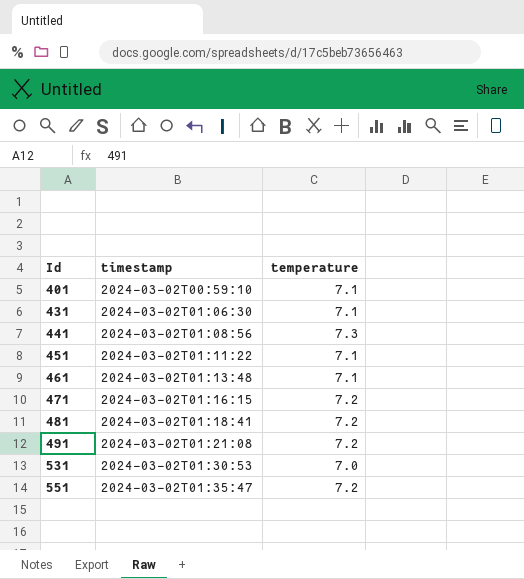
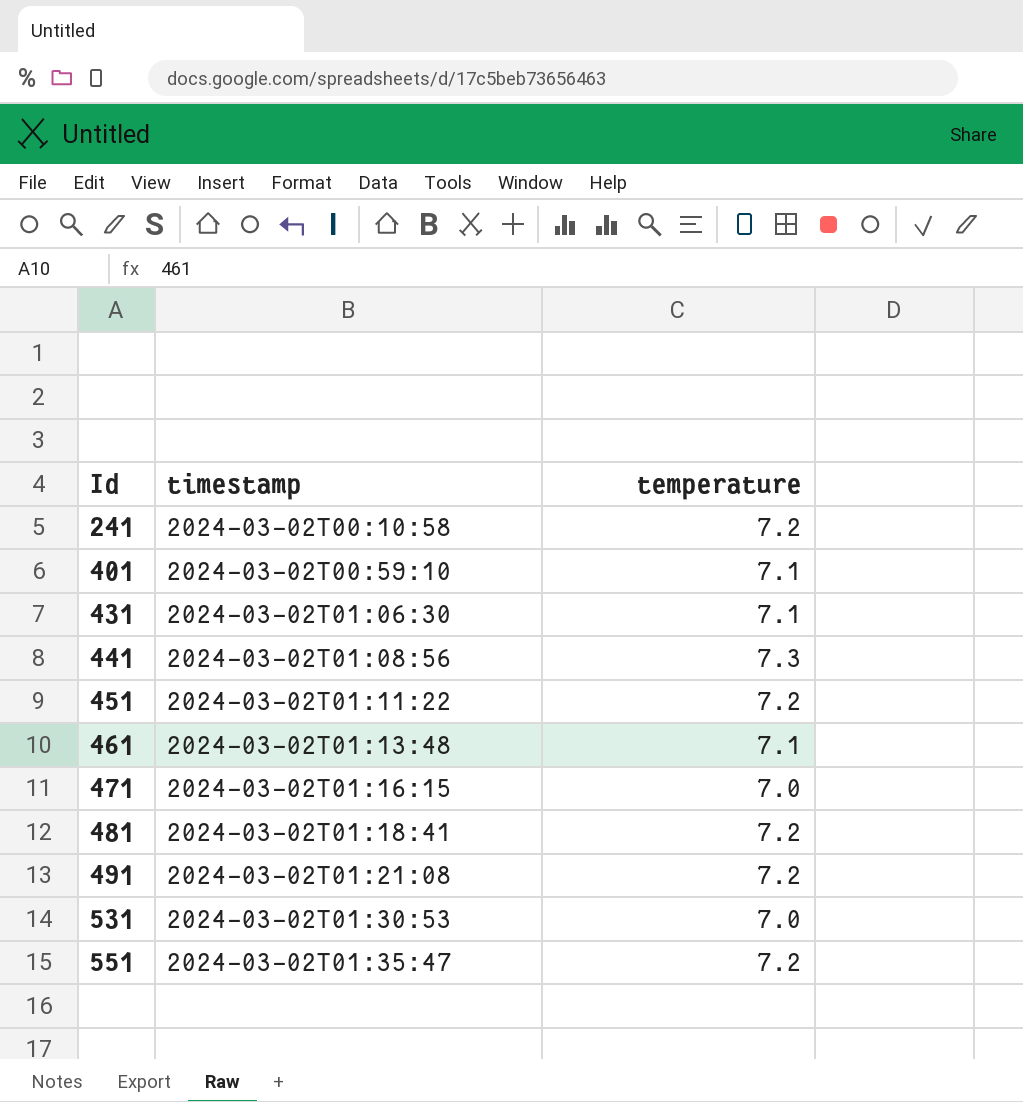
row 241: none -> 2024-03-02T00:10:58 | 7.2
451 | temperature: 7.1 -> 7.2
471 | temperature: 7.2 -> 7.0

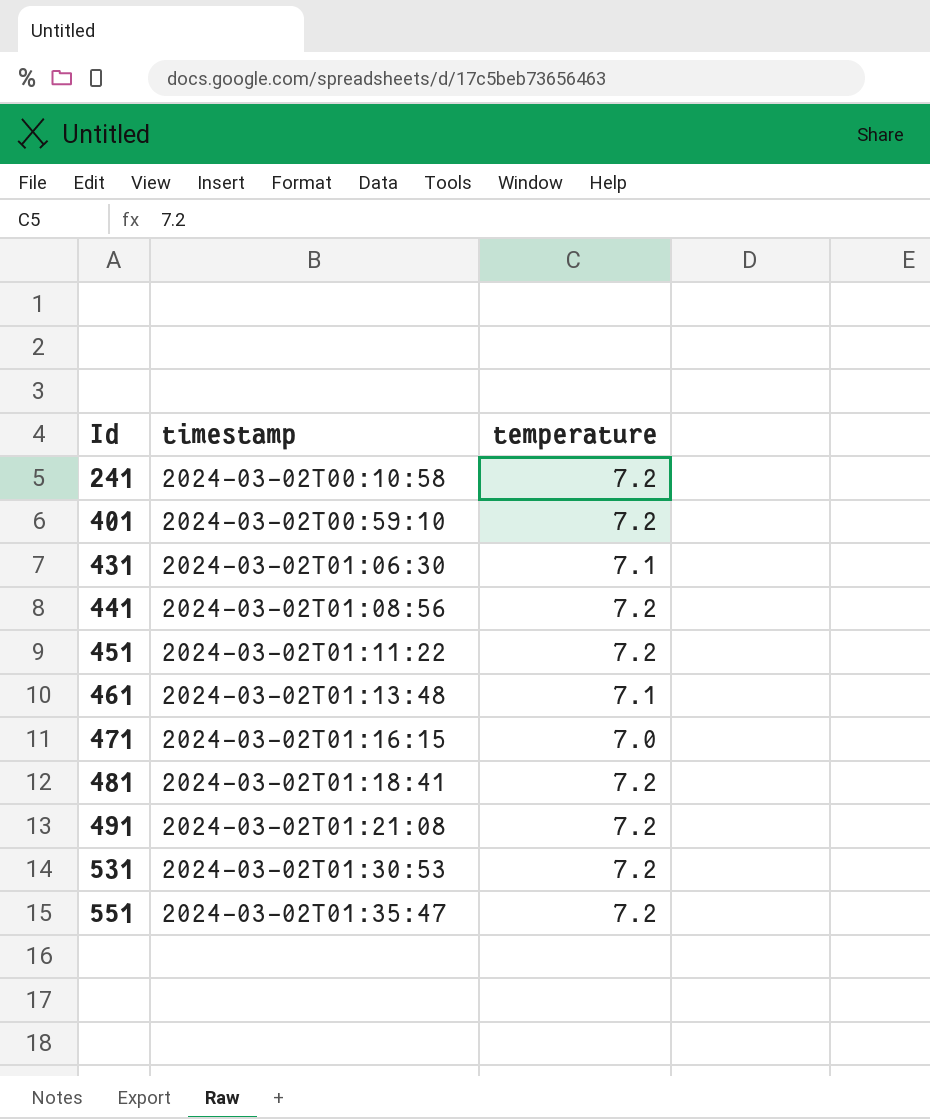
401 | temperature: 7.1 -> 7.2
441 | temperature: 7.3 -> 7.2
531 | temperature: 7.0 -> 7.2

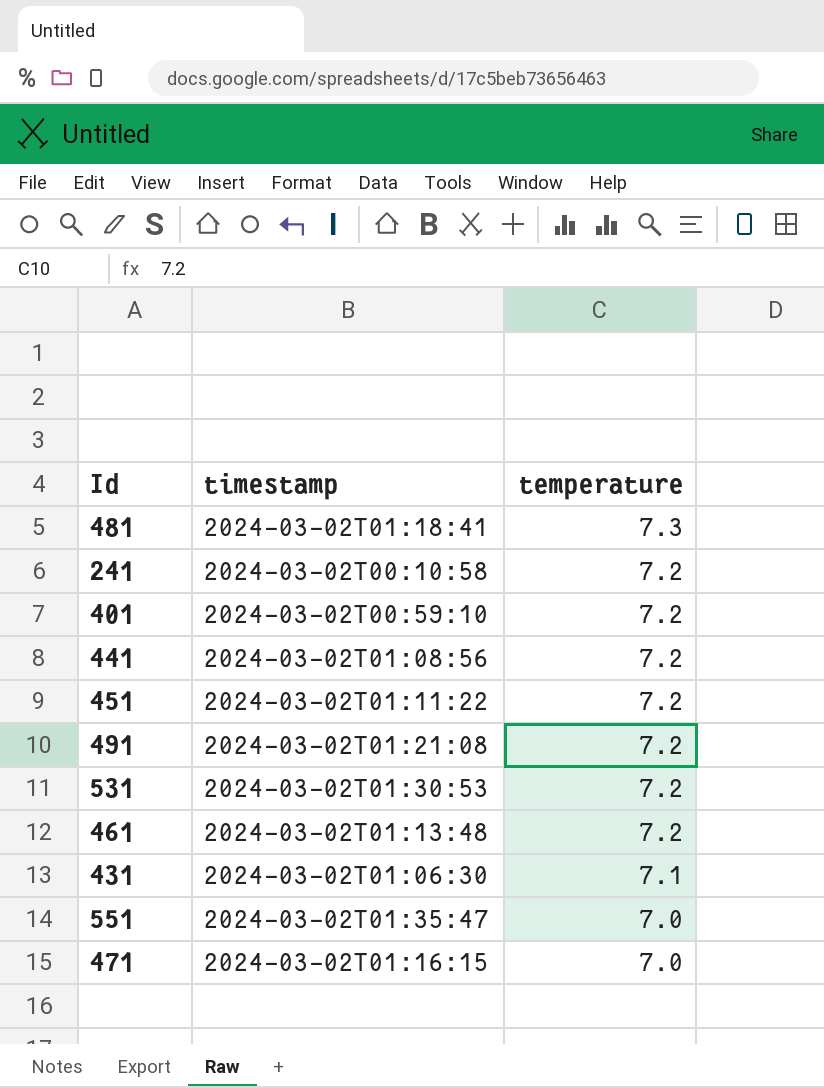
row order: Id ascending -> temperature descending
481 | temperature: 7.2 -> 7.3
461 | temperature: 7.1 -> 7.2
551 | temperature: 7.2 -> 7.0

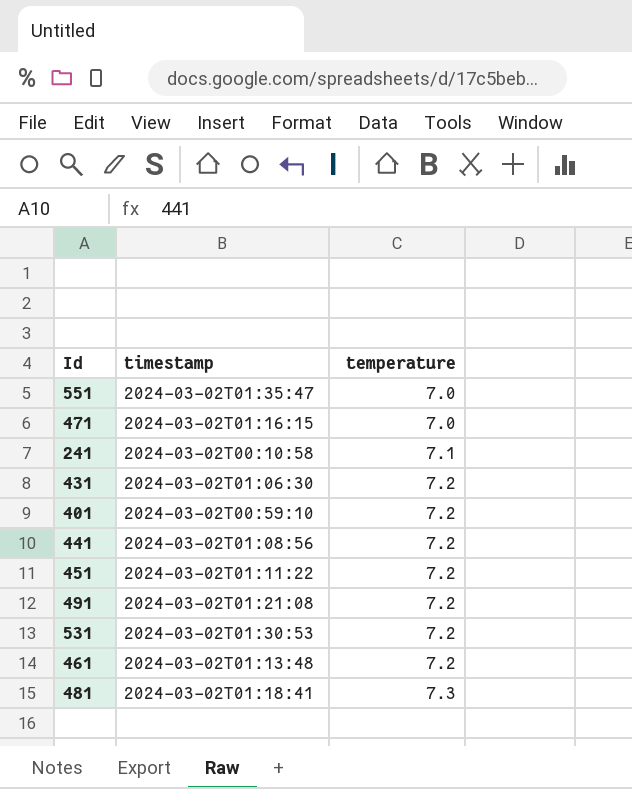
row order: temperature descending -> temperature ascending
241 | temperature: 7.2 -> 7.1
431 | temperature: 7.1 -> 7.2

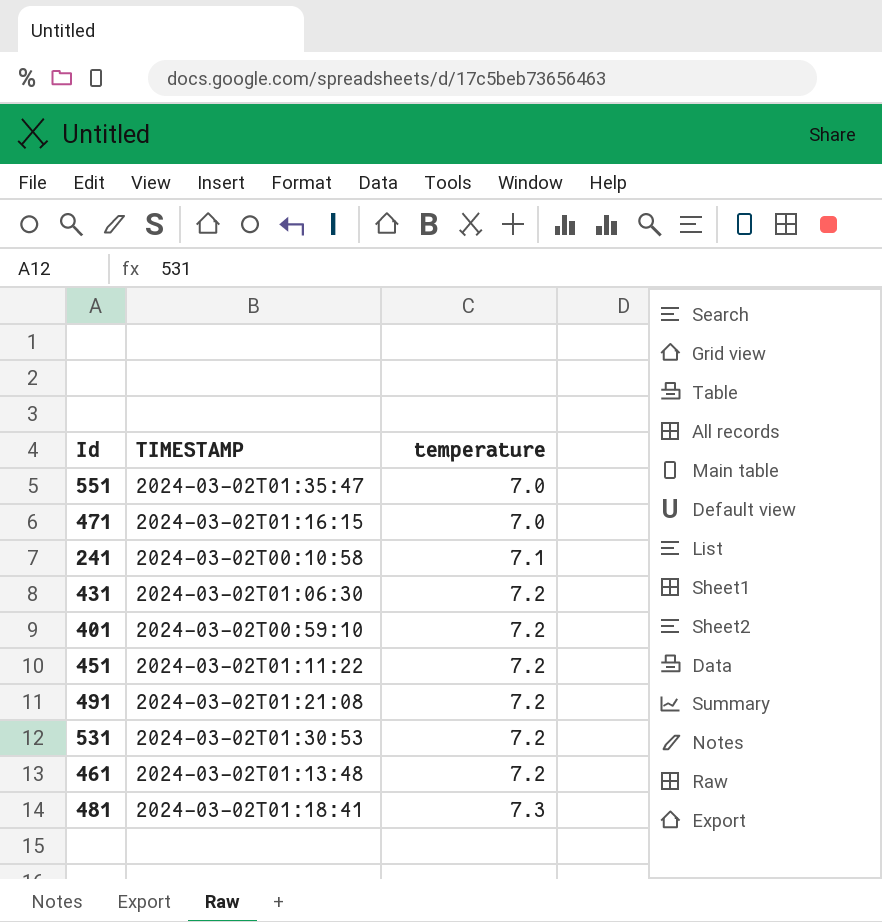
column name: timestamp -> TIMESTAMP
row 441: 2024-03-02T01:08:56 | 7.2 -> none

